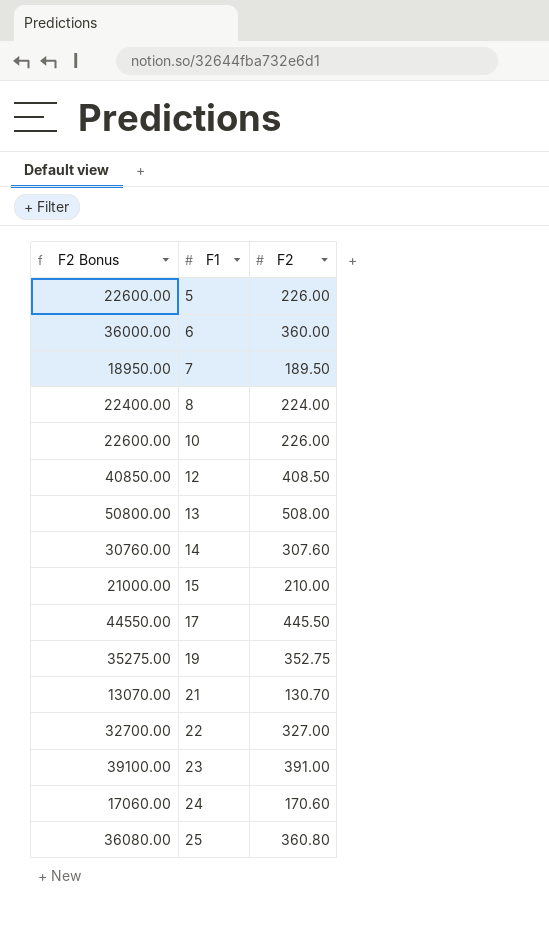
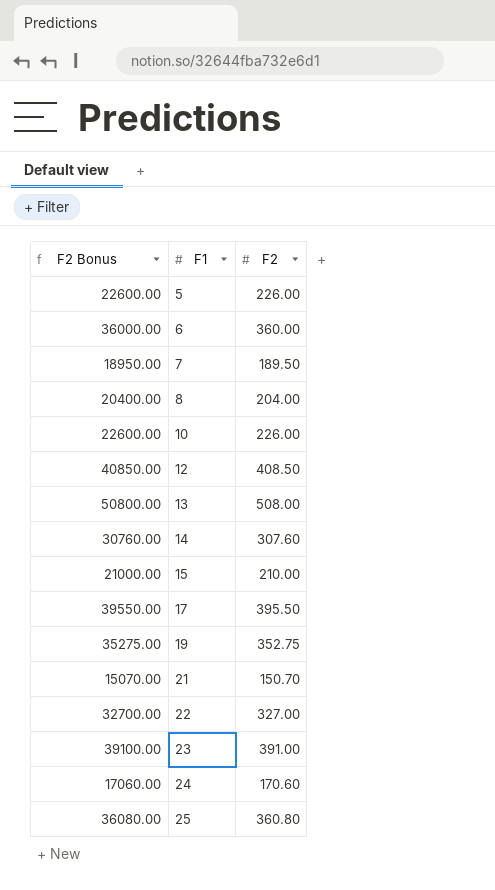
8 | F2 Bonus: 22400.00 -> 20400.00
8 | F2: 224.00 -> 204.00
17 | F2 Bonus: 44550.00 -> 39550.00
17 | F2: 445.50 -> 395.50
21 | F2 Bonus: 13070.00 -> 15070.00
21 | F2: 130.70 -> 150.70

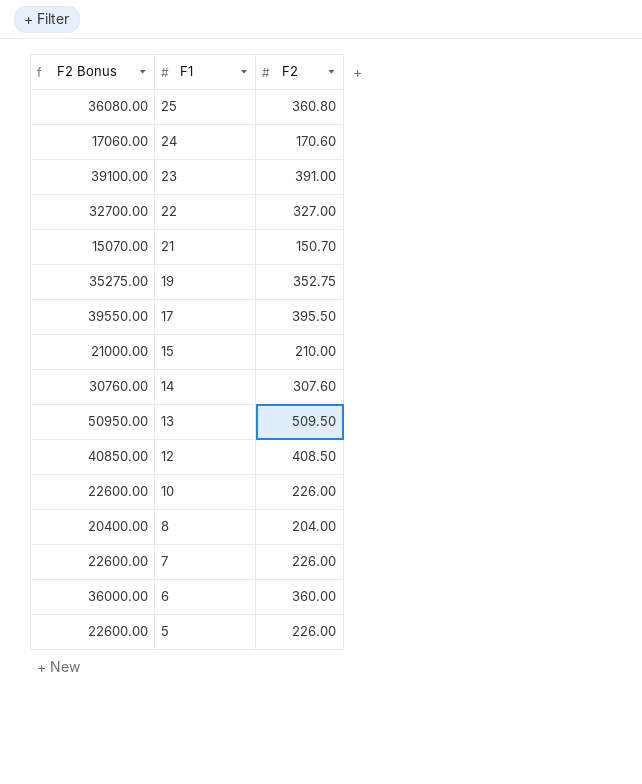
row order: F1 ascending -> F1 descending
13 | F2 Bonus: 50800.00 -> 50950.00
13 | F2: 508.00 -> 509.50
7 | F2 Bonus: 18950.00 -> 22600.00
7 | F2: 189.50 -> 226.00

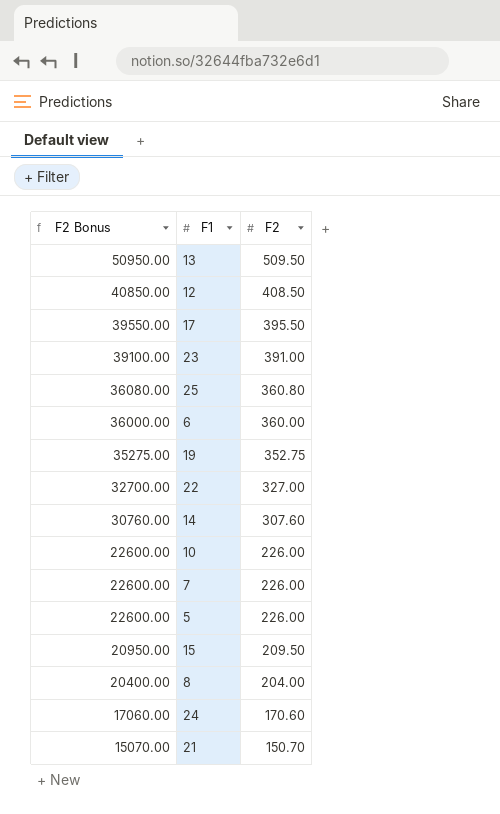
row order: F1 descending -> F2 Bonus descending
15 | F2 Bonus: 21000.00 -> 20950.00
15 | F2: 210.00 -> 209.50

